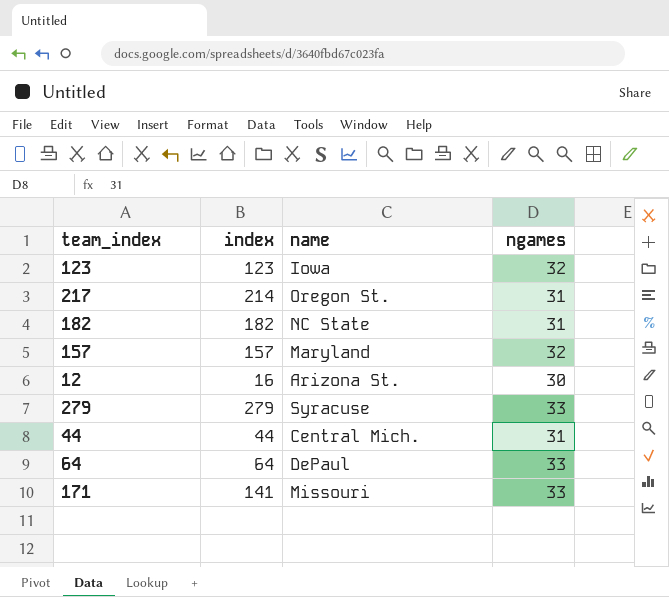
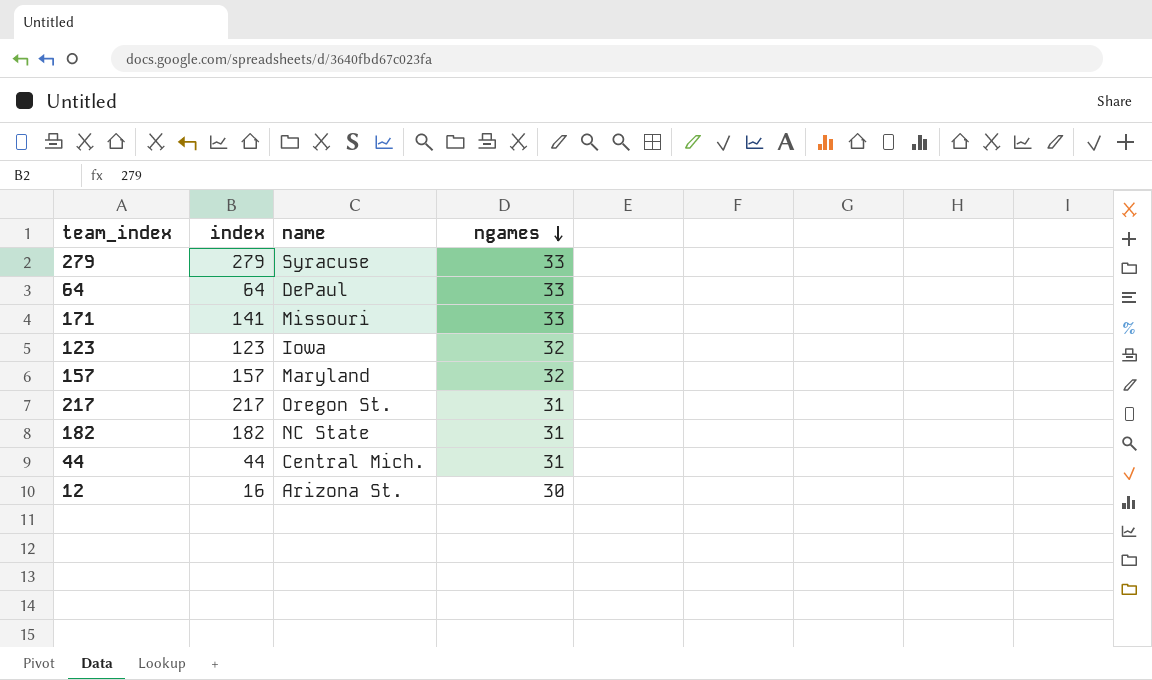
row order: none -> ngames descending
217 | index: 214 -> 217

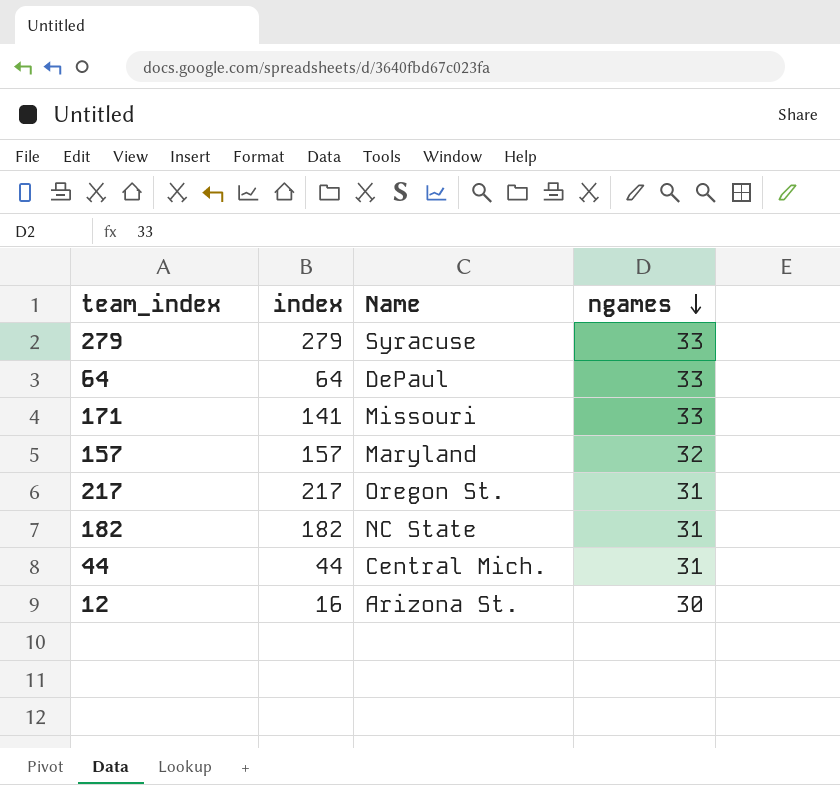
column name: name -> Name
row 123: 123 | Iowa | 32 -> none

